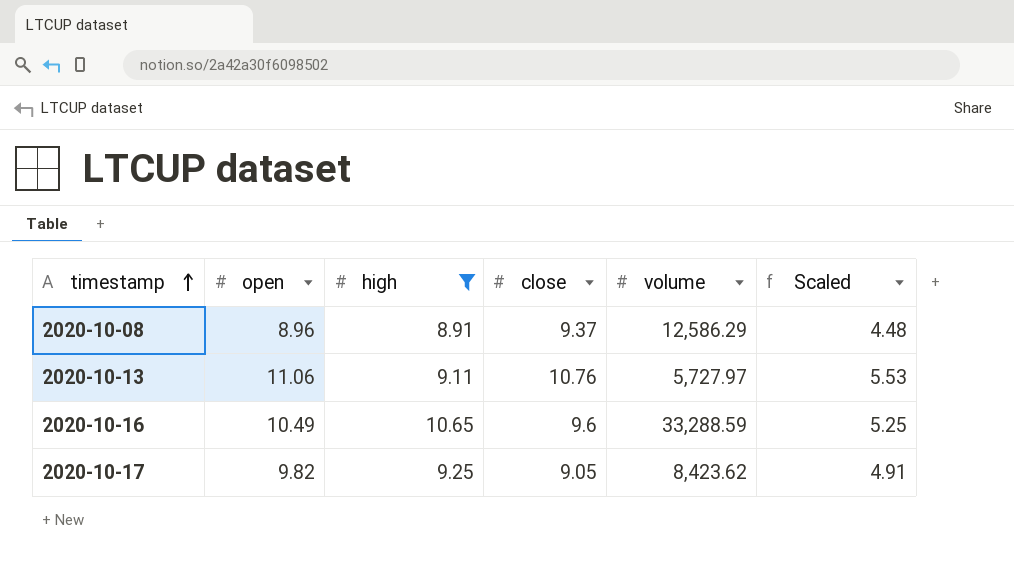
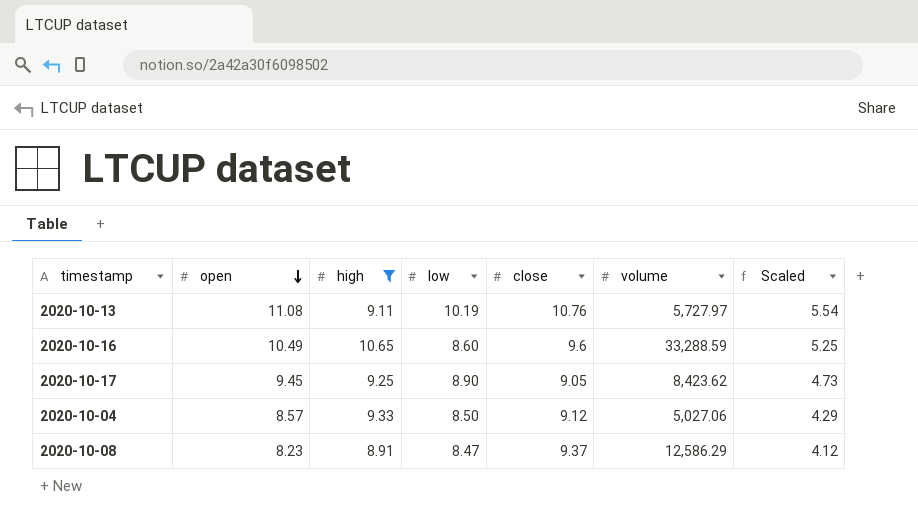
row order: timestamp ascending -> open descending
column low | position: none -> 4
2020-10-13 | open: 11.06 -> 11.08
2020-10-13 | Scaled: 5.53 -> 5.54
2020-10-17 | open: 9.82 -> 9.45
2020-10-17 | Scaled: 4.91 -> 4.73
row 2020-10-04: none -> 8.57 | 9.33 | 8.50 | 9.12 | 5,027.06 | 4.29
2020-10-08 | open: 8.96 -> 8.23
2020-10-08 | Scaled: 4.48 -> 4.12

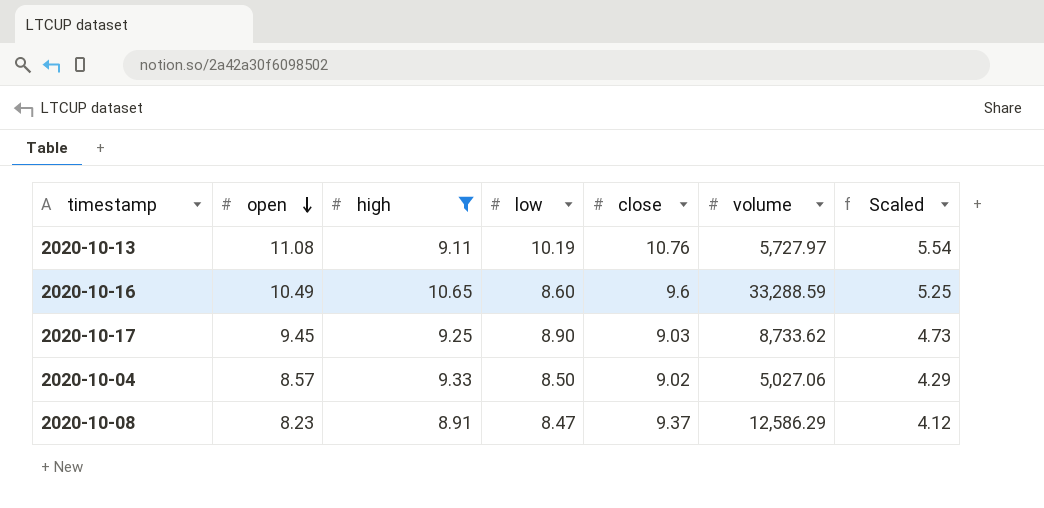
2020-10-17 | close: 9.05 -> 9.03
2020-10-17 | volume: 8,423.62 -> 8,733.62
2020-10-04 | close: 9.12 -> 9.02

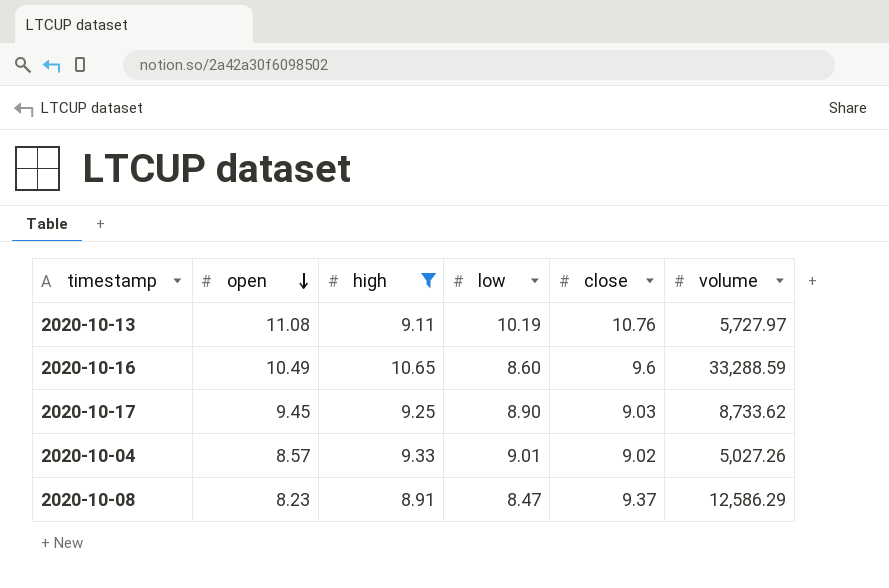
column Scaled | formula: [open] * 0.5 -> none
2020-10-04 | low: 8.50 -> 9.01
2020-10-04 | volume: 5,027.06 -> 5,027.26

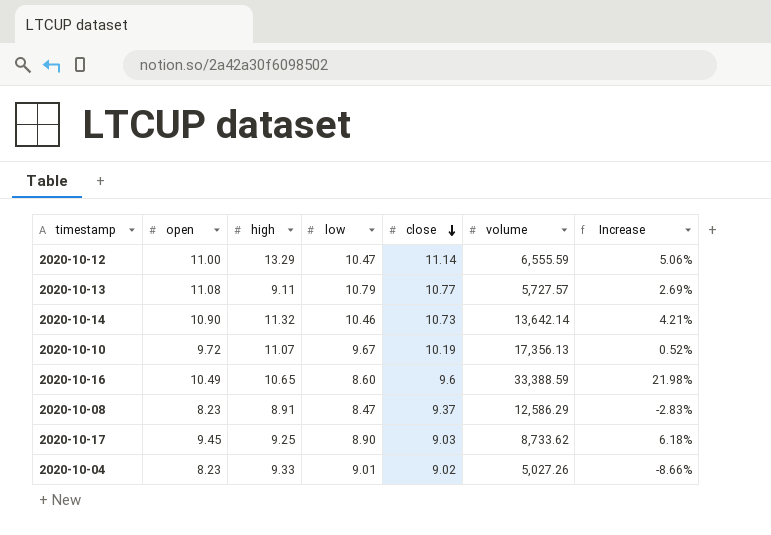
filter: high <= 10.65 -> none
row order: open descending -> close descending
column Increase | formula: none -> ([open] - [low]) / [low]
2020-10-13 | low: 10.19 -> 10.79
2020-10-13 | close: 10.76 -> 10.77
2020-10-13 | volume: 5,727.97 -> 5,727.57
2020-10-16 | volume: 33,288.59 -> 33,388.59
2020-10-04 | open: 8.57 -> 8.23

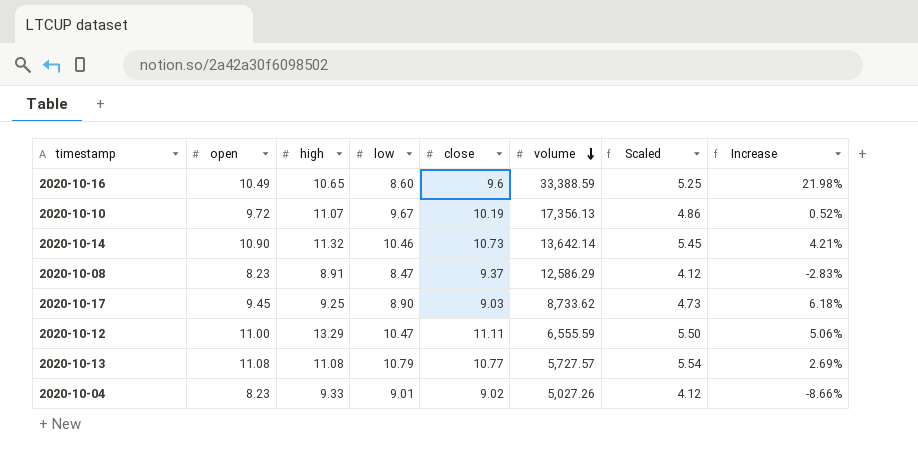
row order: close descending -> volume descending
column Scaled | formula: none -> [open] * 0.5
2020-10-12 | close: 11.14 -> 11.11
2020-10-13 | high: 9.11 -> 11.08

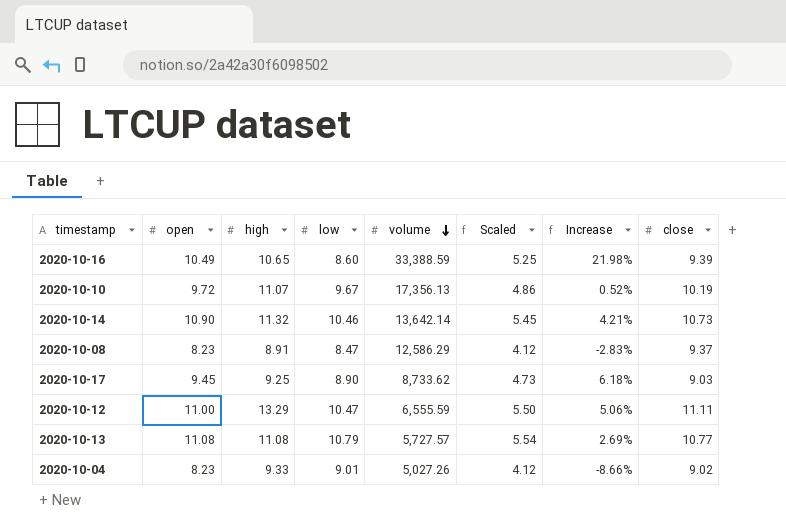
column close | position: 5 -> 8
2020-10-16 | close: 9.6 -> 9.39

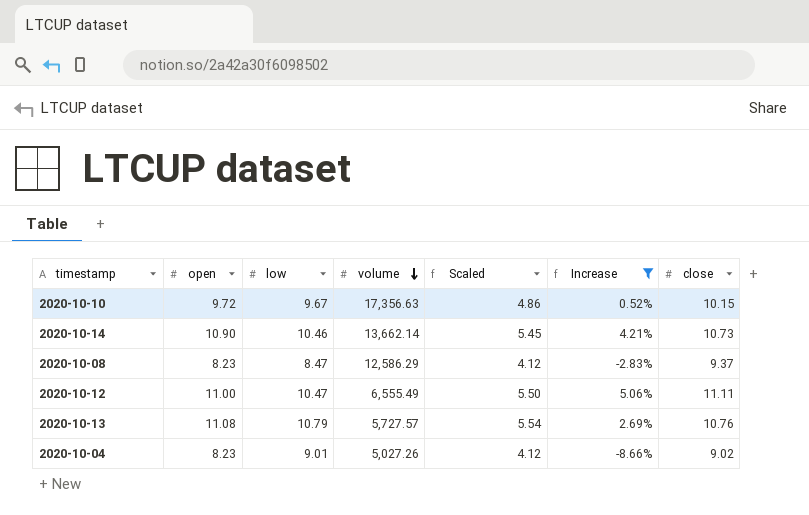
filter: none -> Increase <= 5.06%
column high | position: 3 -> none
2020-10-10 | volume: 17,356.13 -> 17,356.63
2020-10-10 | close: 10.19 -> 10.15
2020-10-14 | volume: 13,642.14 -> 13,662.14
2020-10-12 | volume: 6,555.59 -> 6,555.49
2020-10-13 | close: 10.77 -> 10.76

